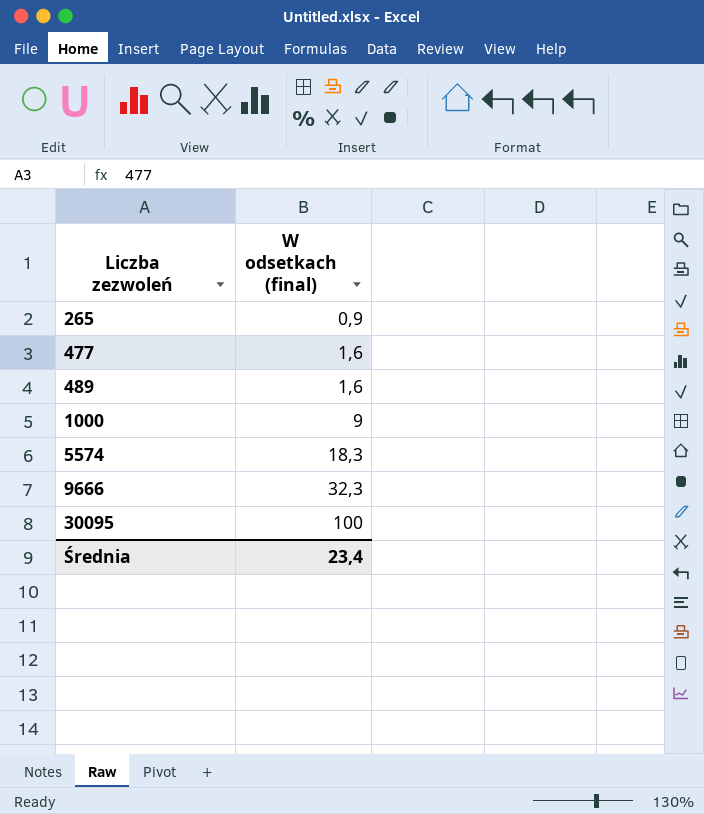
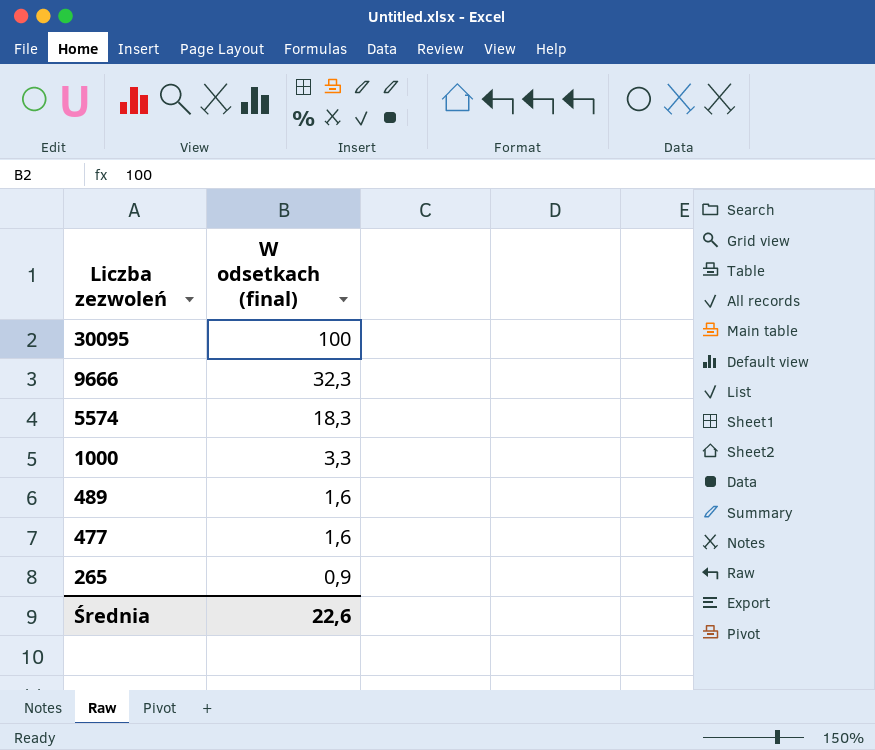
row order: Liczba zezwoleń ascending -> Liczba zezwoleń descending
1000 | W odsetkach (final): 9 -> 3,3
Średnia | W odsetkach (final): 23,4 -> 22,6

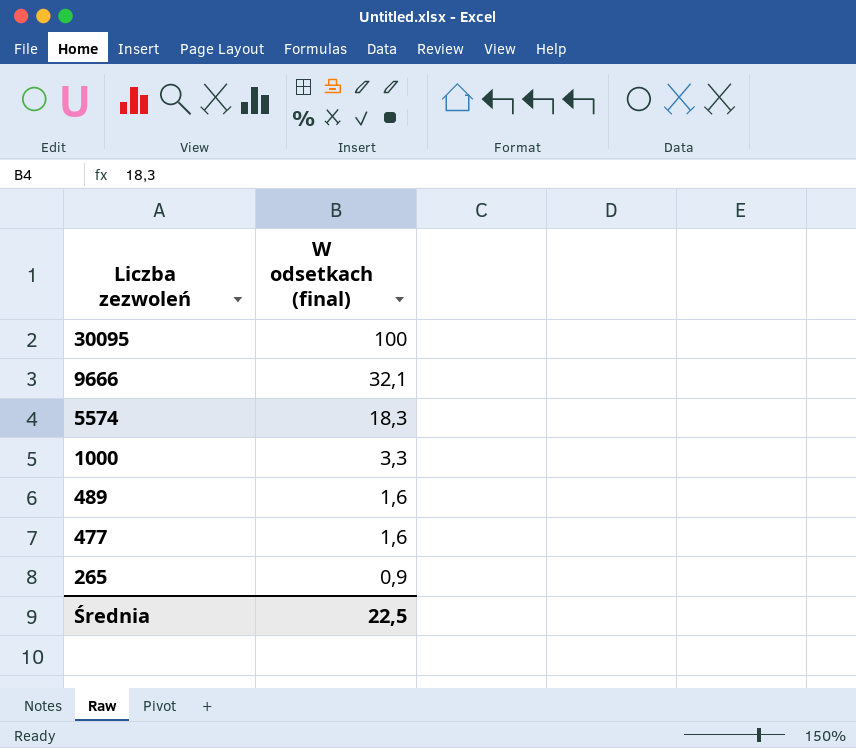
9666 | W odsetkach (final): 32,3 -> 32,1
Średnia | W odsetkach (final): 22,6 -> 22,5

